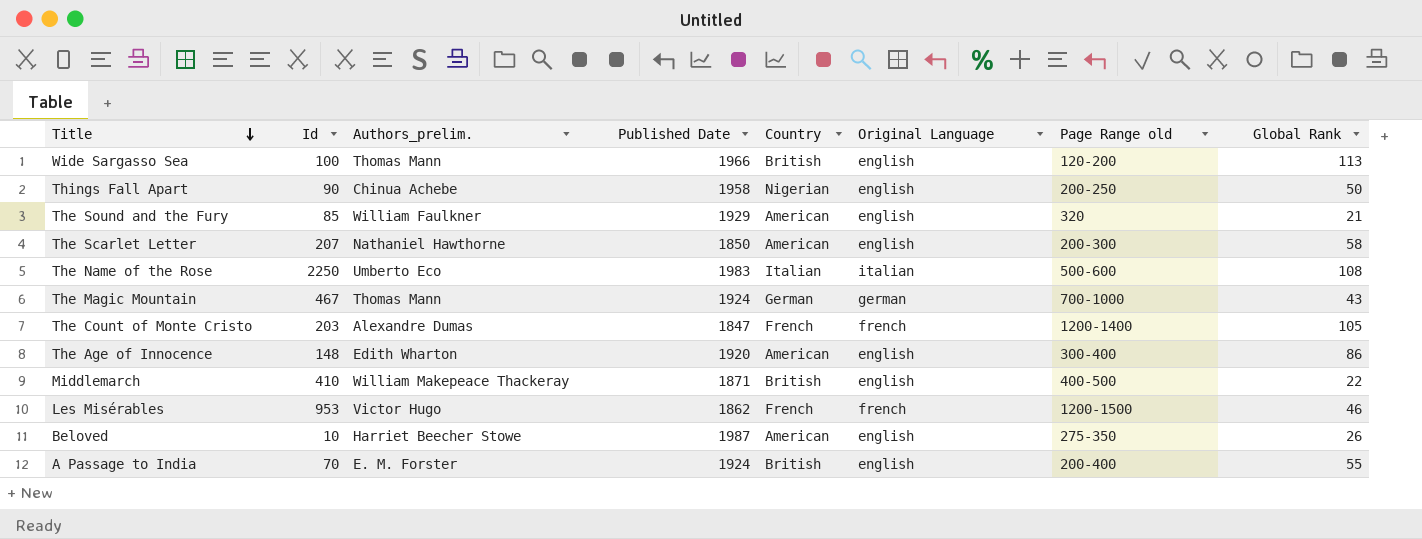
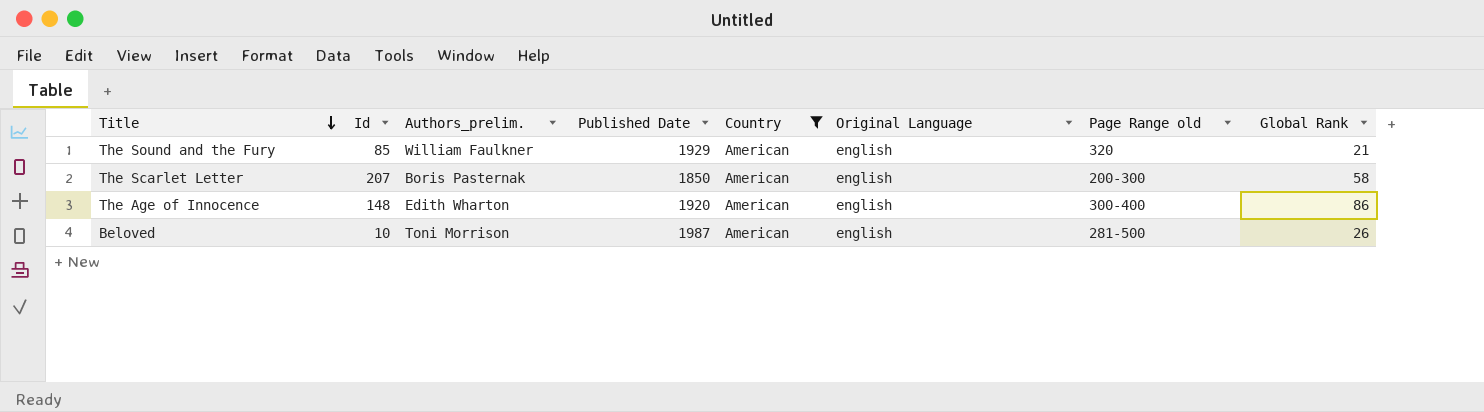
filter: none -> Country = American
The Scarlet Letter | Authors_prelim.: Nathaniel Hawthorne -> Boris Pasternak
Beloved | Authors_prelim.: Harriet Beecher Stowe -> Toni Morrison
Beloved | Page Range old: 275-350 -> 281-500

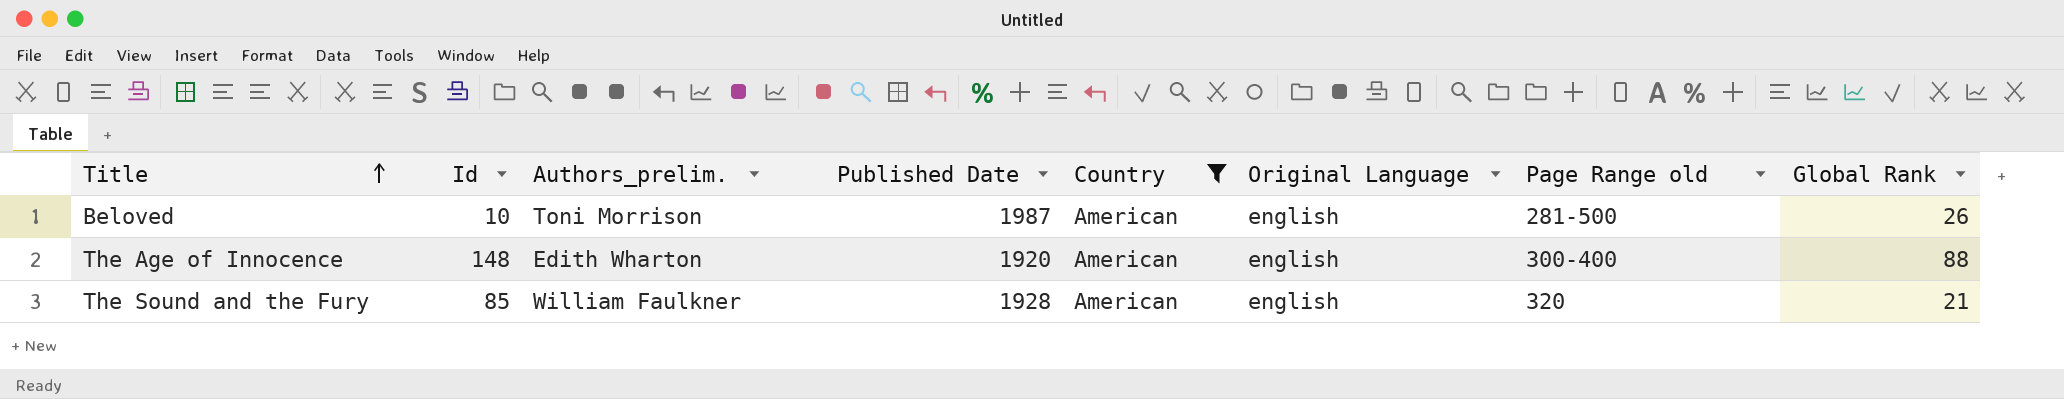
row order: Title descending -> Title ascending
row The Scarlet Letter: 207 | Boris Pasternak | 1850 | American | english | 200-300 | 58 -> none
The Age of Innocence | Global Rank: 86 -> 88
The Sound and the Fury | Published Date: 1929 -> 1928

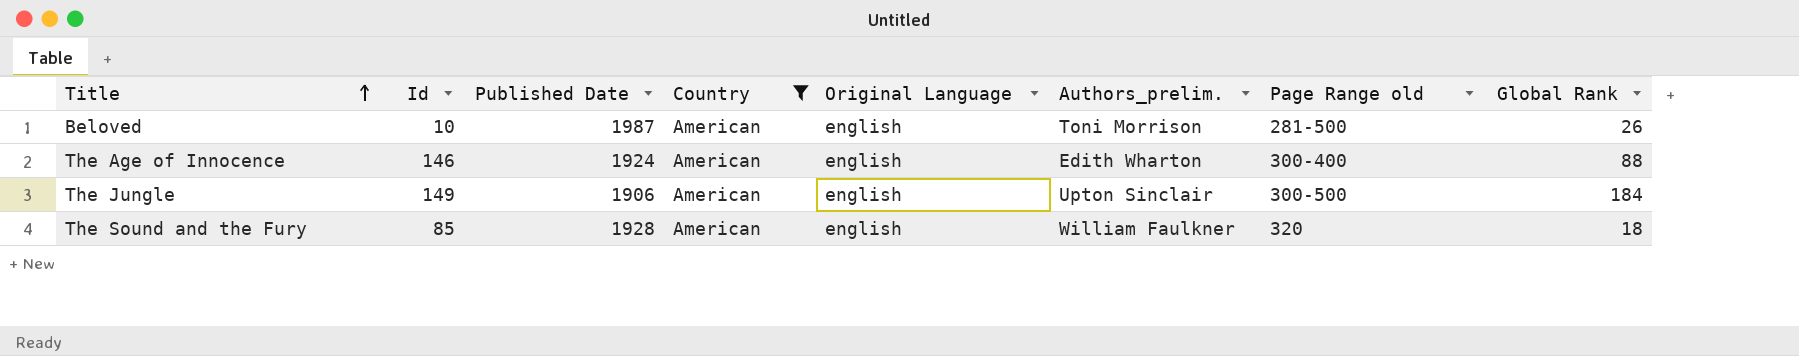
column Authors_prelim. | position: 3 -> 6
The Age of Innocence | Id: 148 -> 146
The Age of Innocence | Published Date: 1920 -> 1924
row The Jungle: none -> 149 | 1906 | American | english | Upton Sinclair | 300-500 | 184
The Sound and the Fury | Global Rank: 21 -> 18

